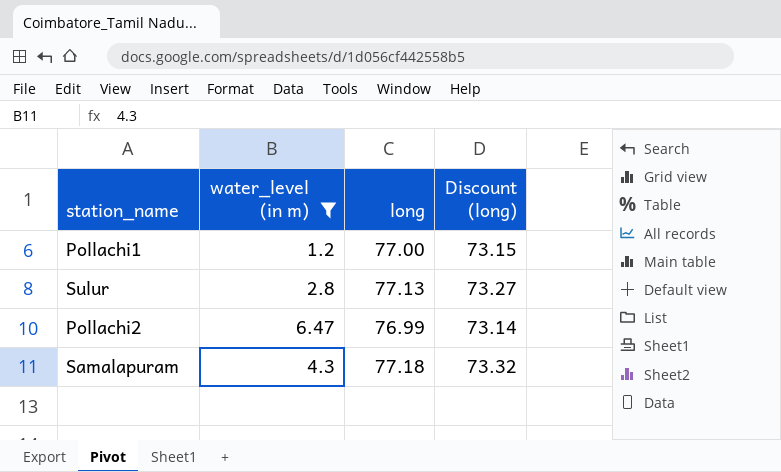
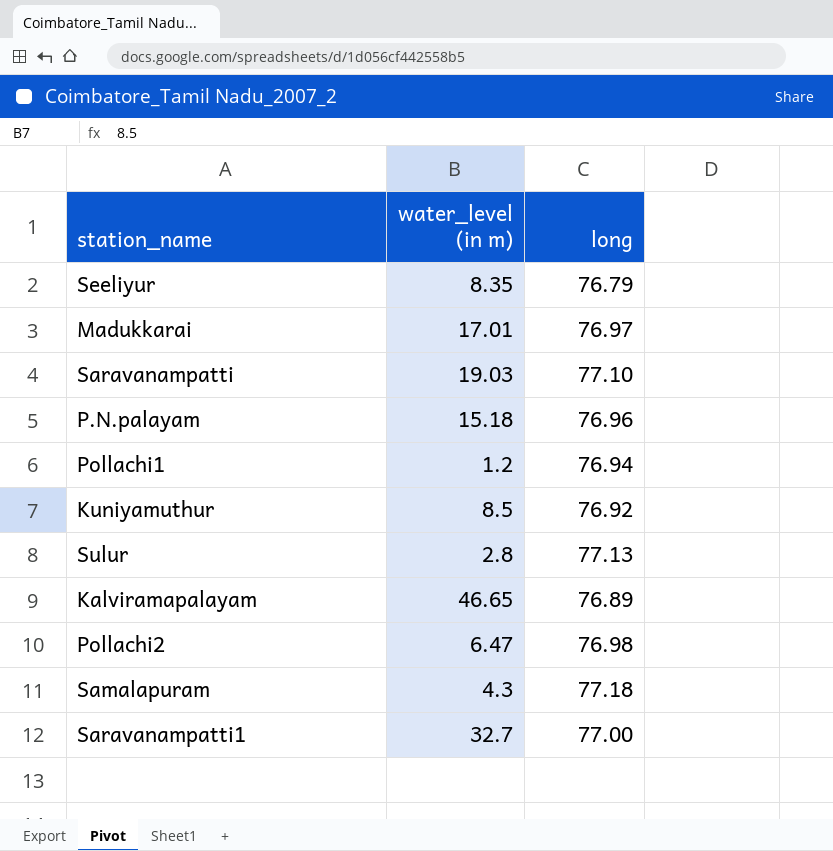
filter: water_level (in m) <= 6.47 -> none
column Discount (long) | formula: [long] * 0.95 -> none
Pollachi1 | long: 77.00 -> 76.94
Pollachi2 | long: 76.99 -> 76.98

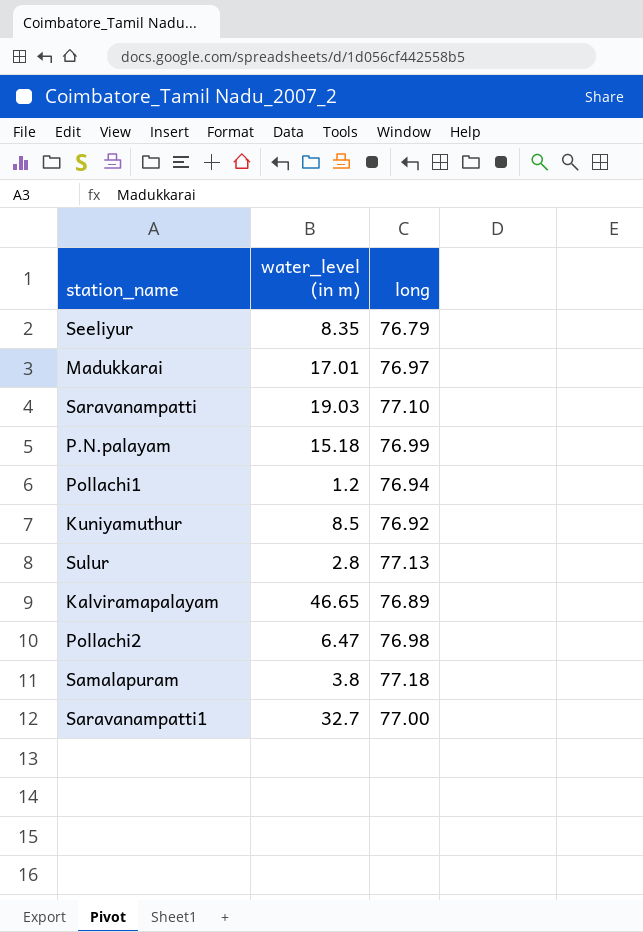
P.N.palayam | long: 76.96 -> 76.99
Samalapuram | water_level (in m): 4.3 -> 3.8

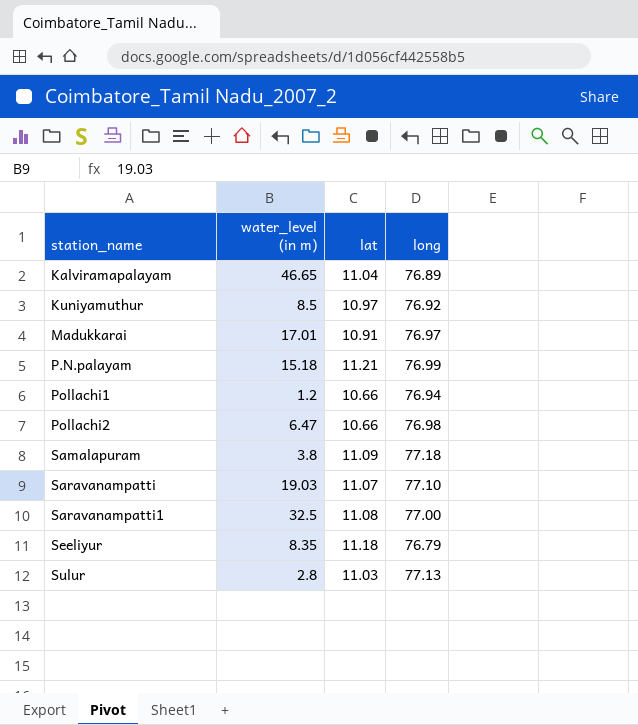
row order: none -> station_name ascending
column lat | position: none -> 3
Saravanampatti1 | water_level (in m): 32.7 -> 32.5

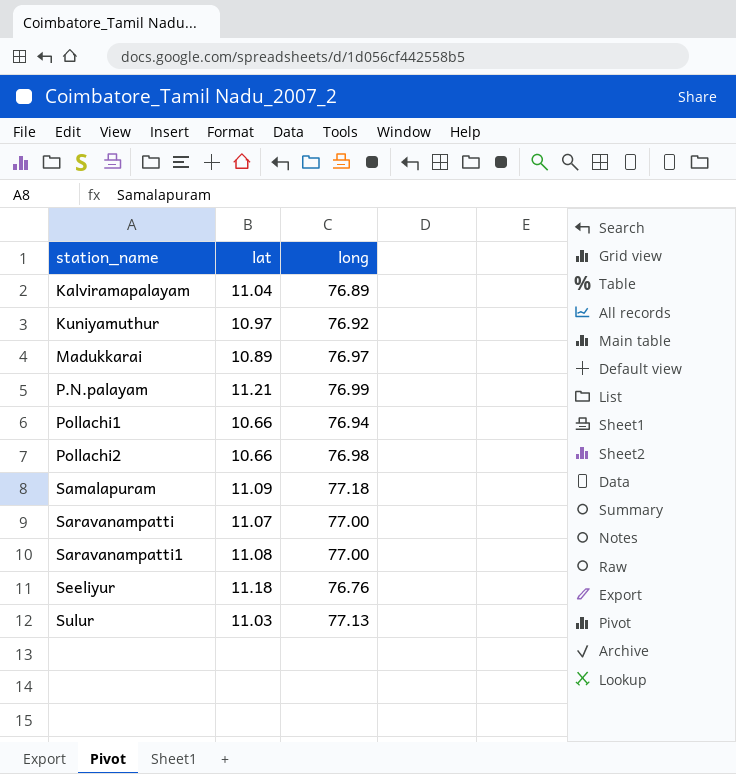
column water_level (in m) | position: 2 -> none
Madukkarai | lat: 10.91 -> 10.89
Saravanampatti | long: 77.10 -> 77.00
Seeliyur | long: 76.79 -> 76.76

